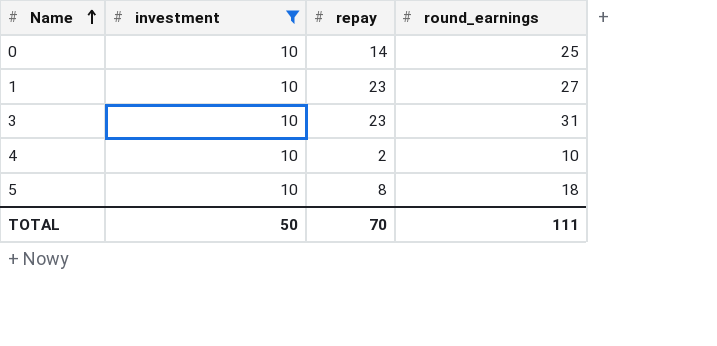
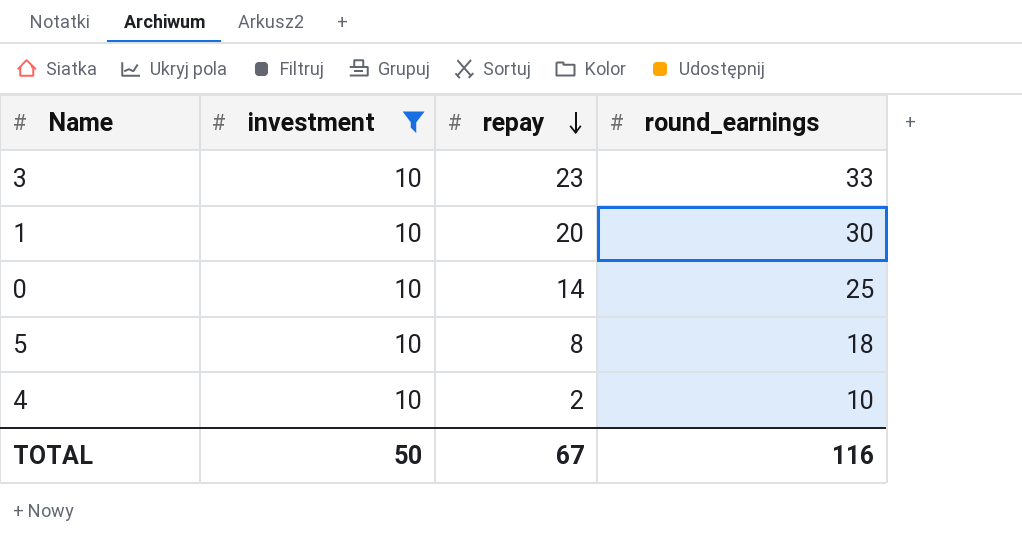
row order: Name ascending -> repay descending
3 | round_earnings: 31 -> 33
1 | repay: 23 -> 20
1 | round_earnings: 27 -> 30
TOTAL | repay: 70 -> 67
TOTAL | round_earnings: 111 -> 116

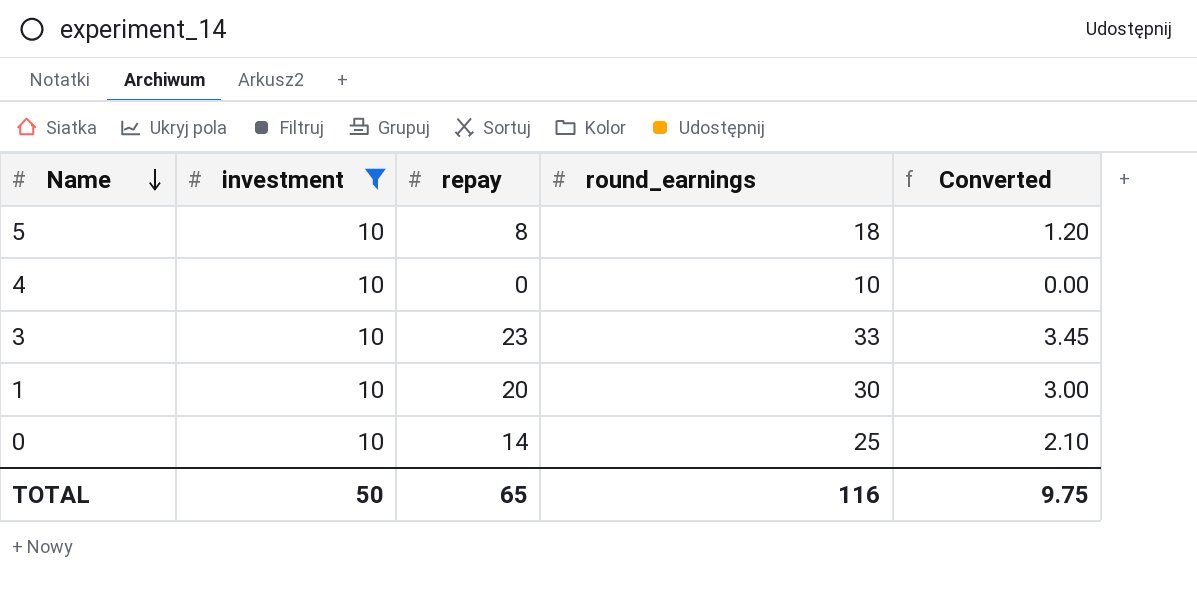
row order: repay descending -> Name descending
column Converted | formula: none -> [repay] * 0.15
4 | repay: 2 -> 0
TOTAL | repay: 67 -> 65

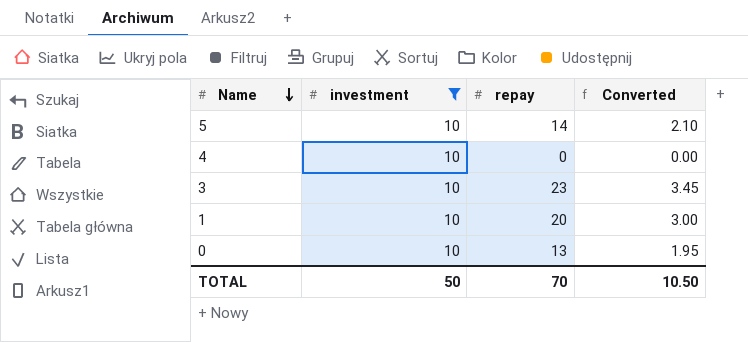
column round_earnings | position: 4 -> none
5 | repay: 8 -> 14
5 | Converted: 1.20 -> 2.10
0 | repay: 14 -> 13
0 | Converted: 2.10 -> 1.95
TOTAL | repay: 65 -> 70
TOTAL | Converted: 9.75 -> 10.50

